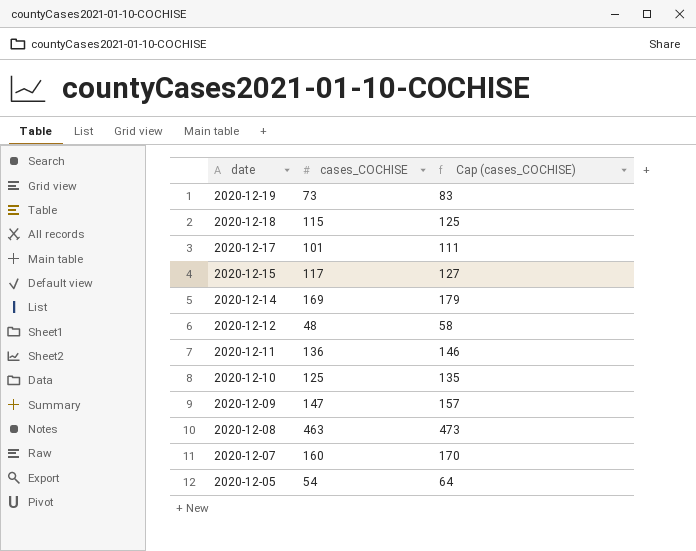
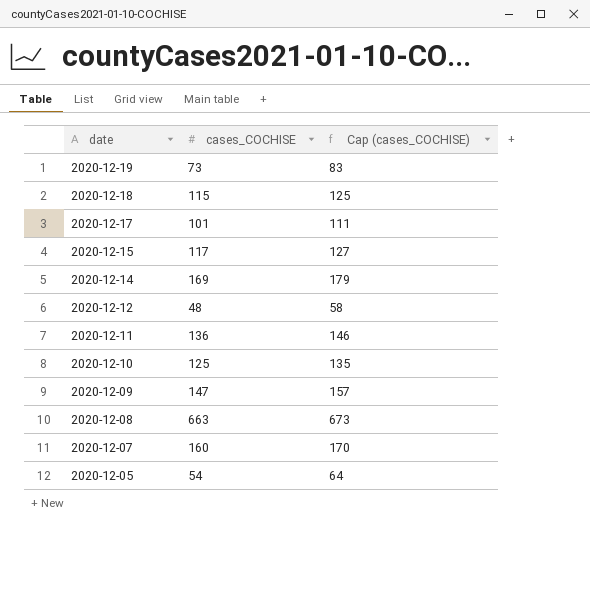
2020-12-08 | cases_COCHISE: 463 -> 663
2020-12-08 | Cap (cases_COCHISE): 473 -> 673

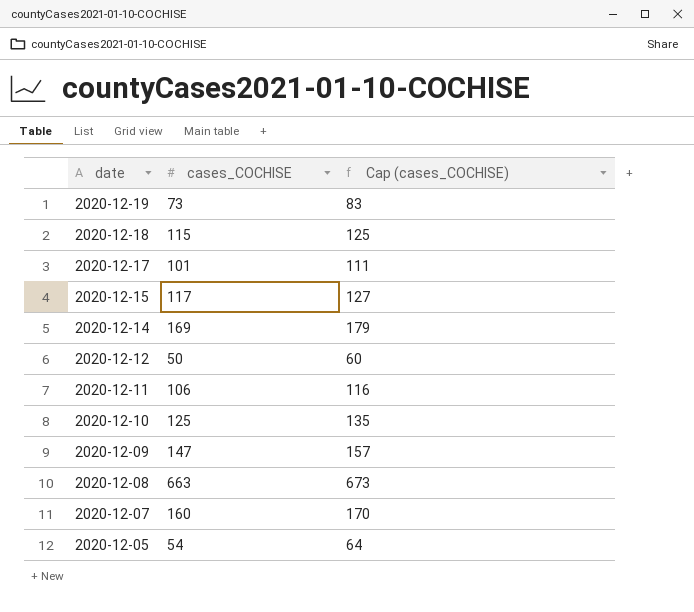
2020-12-12 | cases_COCHISE: 48 -> 50
2020-12-12 | Cap (cases_COCHISE): 58 -> 60
2020-12-11 | cases_COCHISE: 136 -> 106
2020-12-11 | Cap (cases_COCHISE): 146 -> 116

